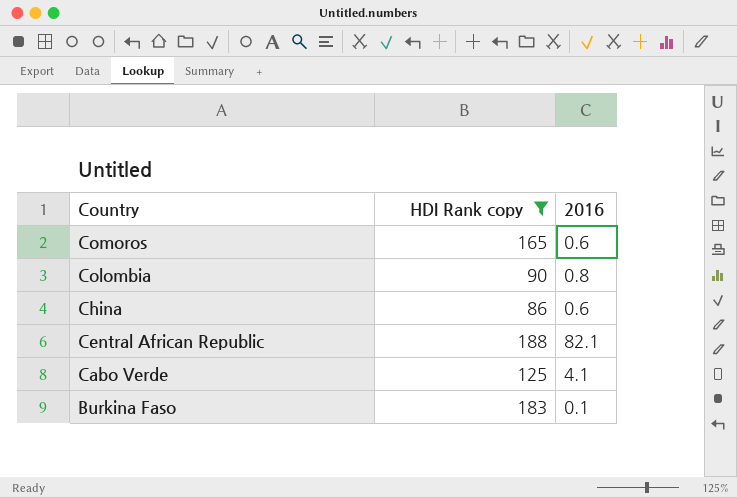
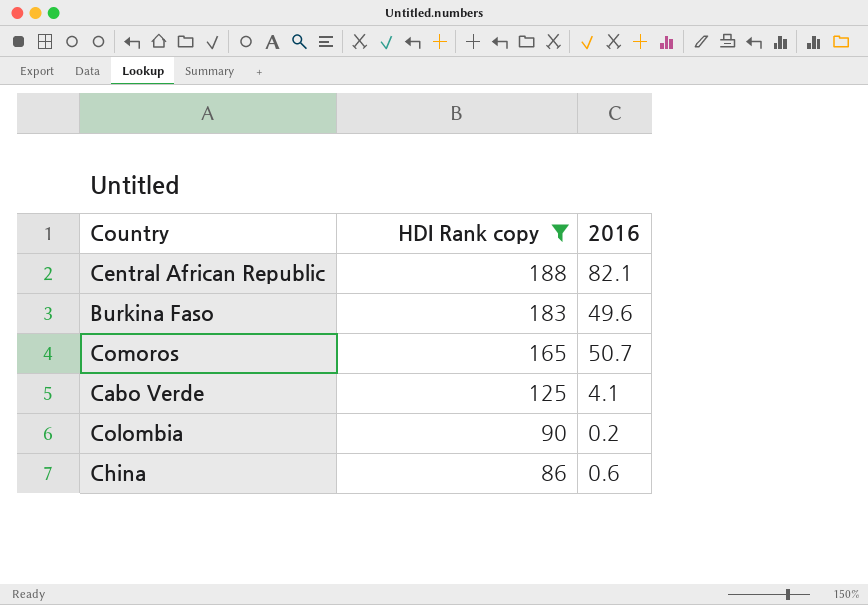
row order: Country descending -> HDI Rank copy descending
Burkina Faso | 2016: 0.1 -> 49.6
Comoros | 2016: 0.6 -> 50.7
Colombia | 2016: 0.8 -> 0.2

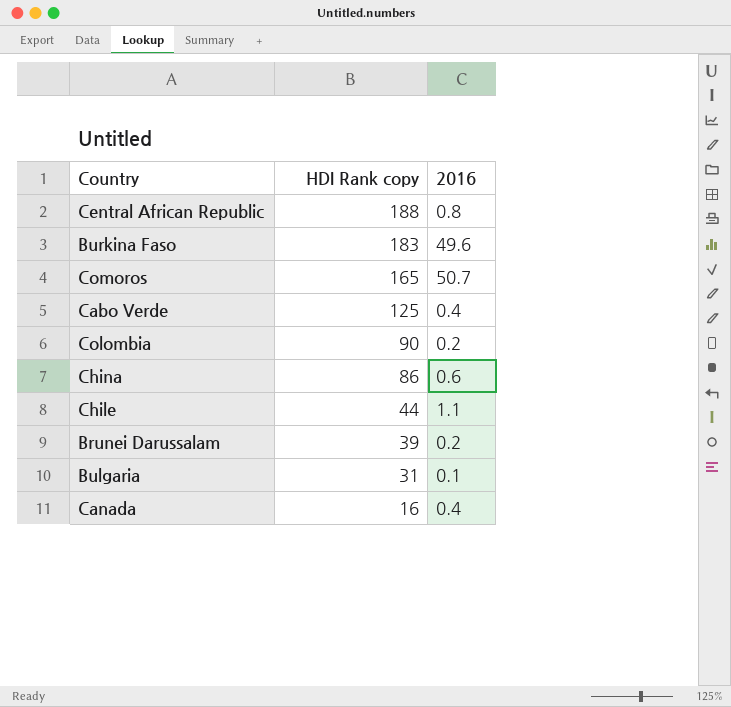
filter: HDI Rank copy >= 86 -> none
Central African Republic | 2016: 82.1 -> 0.8
Cabo Verde | 2016: 4.1 -> 0.4

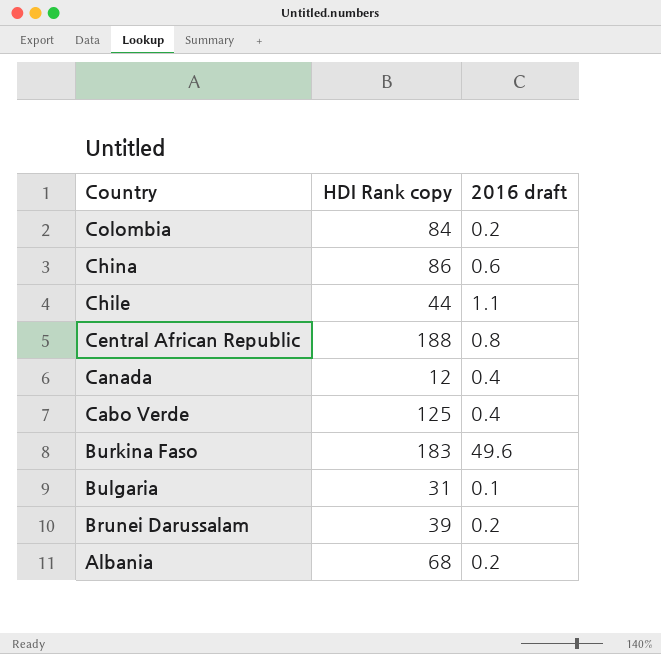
row order: HDI Rank copy descending -> Country descending
column name: 2016 -> 2016 draft
row Comoros: 165 | 50.7 -> none
Colombia | HDI Rank copy: 90 -> 84
Canada | HDI Rank copy: 16 -> 12
row Albania: none -> 68 | 0.2

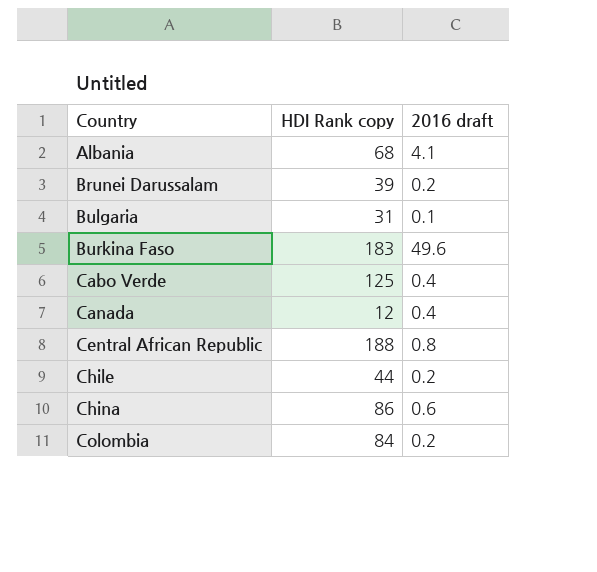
row order: Country descending -> Country ascending
Albania | 2016 draft: 0.2 -> 4.1
Chile | 2016 draft: 1.1 -> 0.2

